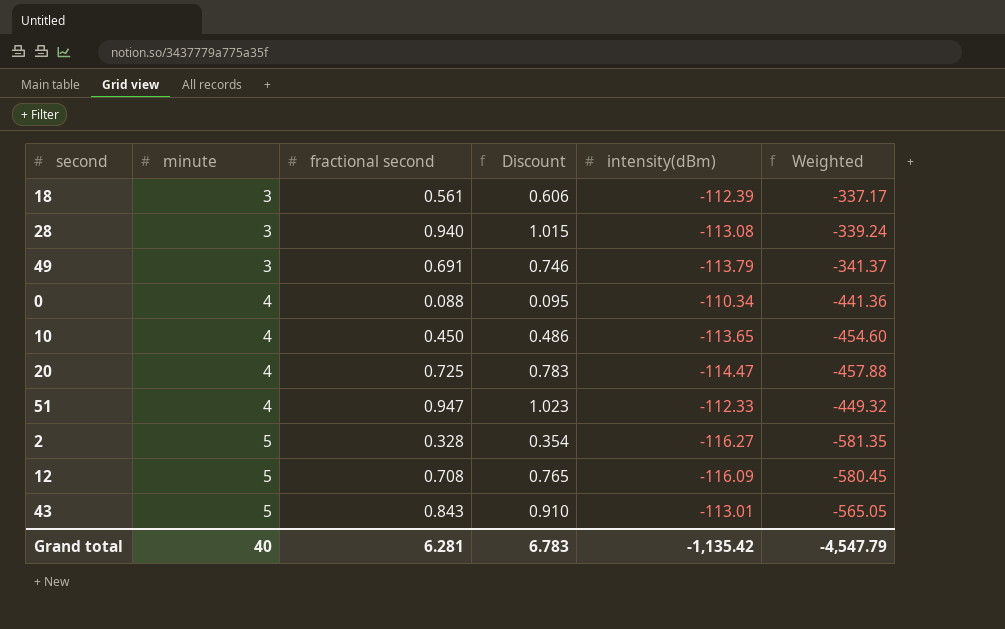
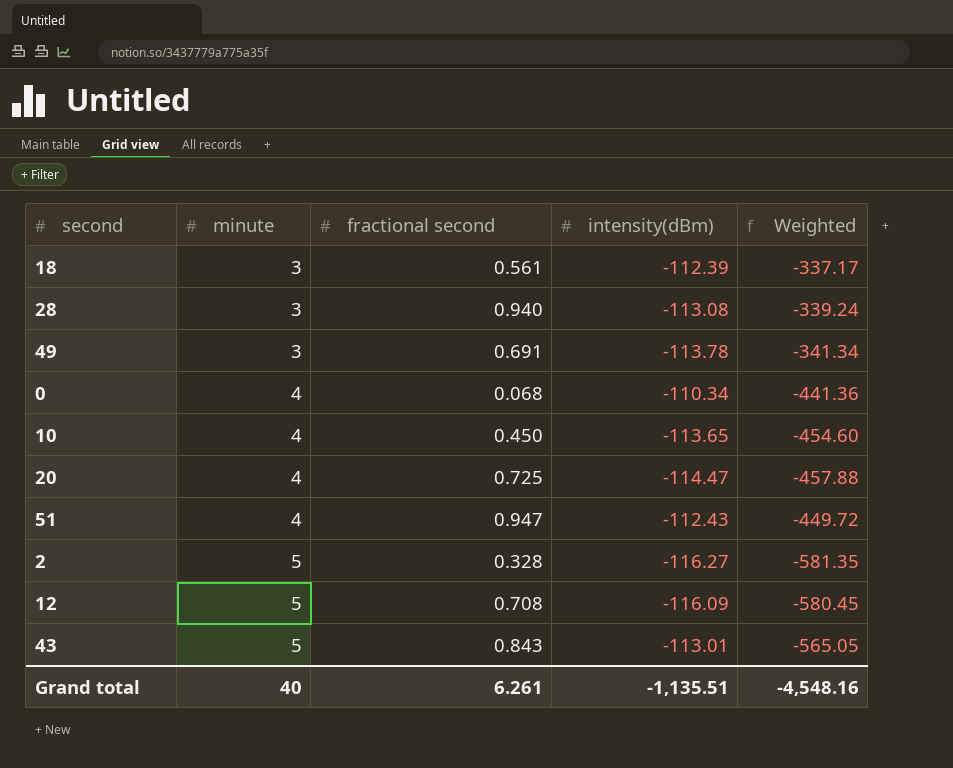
column Discount | formula: [fractional second] * 1.08 -> none
49 | intensity(dBm): -113.79 -> -113.78
49 | Weighted: -341.37 -> -341.34
0 | fractional second: 0.088 -> 0.068
51 | intensity(dBm): -112.33 -> -112.43
51 | Weighted: -449.32 -> -449.72
Grand total | fractional second: 6.281 -> 6.261
Grand total | intensity(dBm): -1,135.42 -> -1,135.51
Grand total | Weighted: -4,547.79 -> -4,548.16

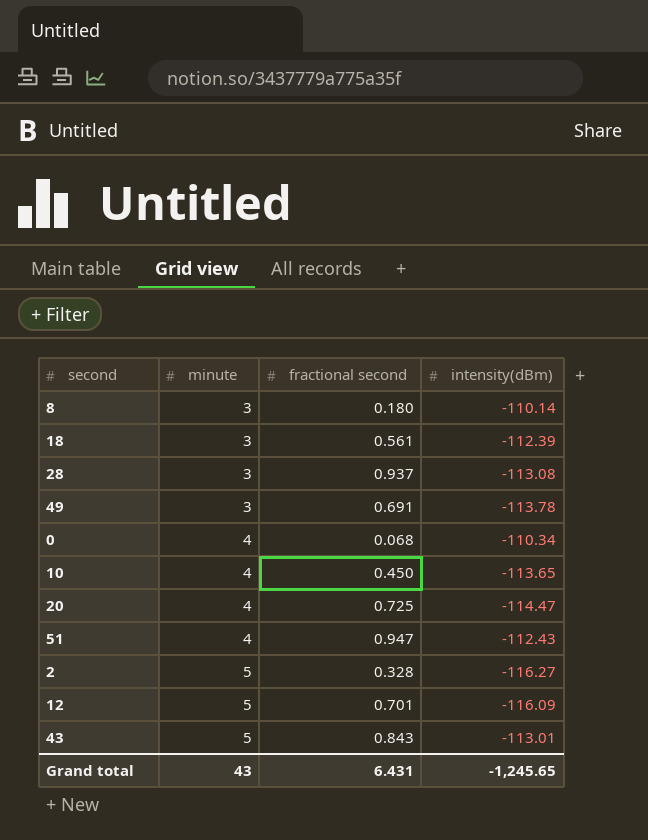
column Weighted | formula: [minute] * [intensity(dBm)] -> none
row 8: none -> 3 | 0.180 | -110.14
28 | fractional second: 0.940 -> 0.937
12 | fractional second: 0.708 -> 0.701
Grand total | minute: 40 -> 43
Grand total | fractional second: 6.261 -> 6.431
Grand total | intensity(dBm): -1,135.51 -> -1,245.65

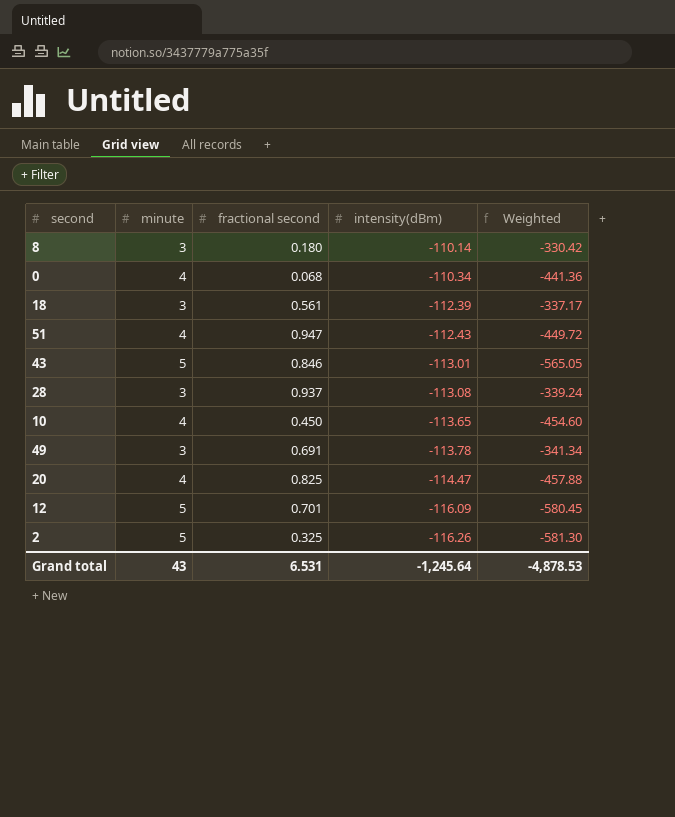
row order: minute ascending -> intensity(dBm) descending
column Weighted | formula: none -> [minute] * [intensity(dBm)]
43 | fractional second: 0.843 -> 0.846
20 | fractional second: 0.725 -> 0.825
2 | fractional second: 0.328 -> 0.325
2 | intensity(dBm): -116.27 -> -116.26
Grand total | fractional second: 6.431 -> 6.531
Grand total | intensity(dBm): -1,245.65 -> -1,245.64

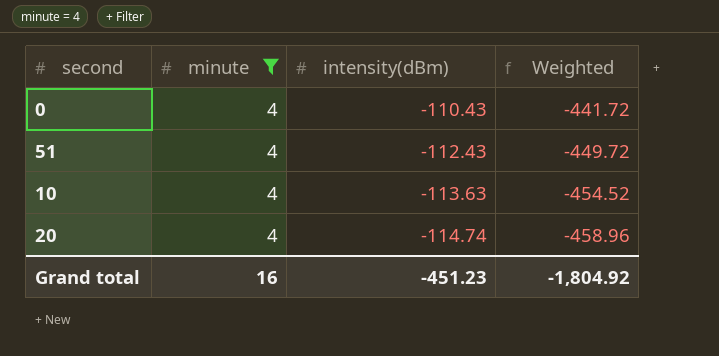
filter: none -> minute = 4
column fractional second | position: 3 -> none
0 | intensity(dBm): -110.34 -> -110.43
0 | Weighted: -441.36 -> -441.72
10 | intensity(dBm): -113.65 -> -113.63
10 | Weighted: -454.60 -> -454.52
20 | intensity(dBm): -114.47 -> -114.74
20 | Weighted: -457.88 -> -458.96
Grand total | minute: 43 -> 16
Grand total | intensity(dBm): -1,245.64 -> -451.23
Grand total | Weighted: -4,878.53 -> -1,804.92

